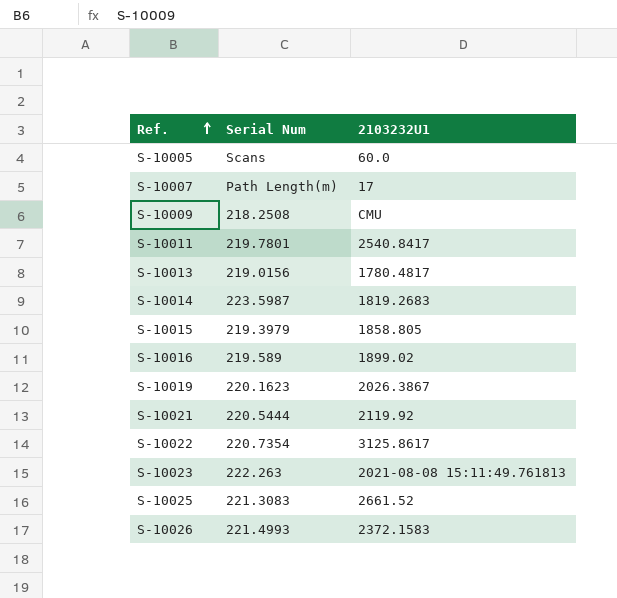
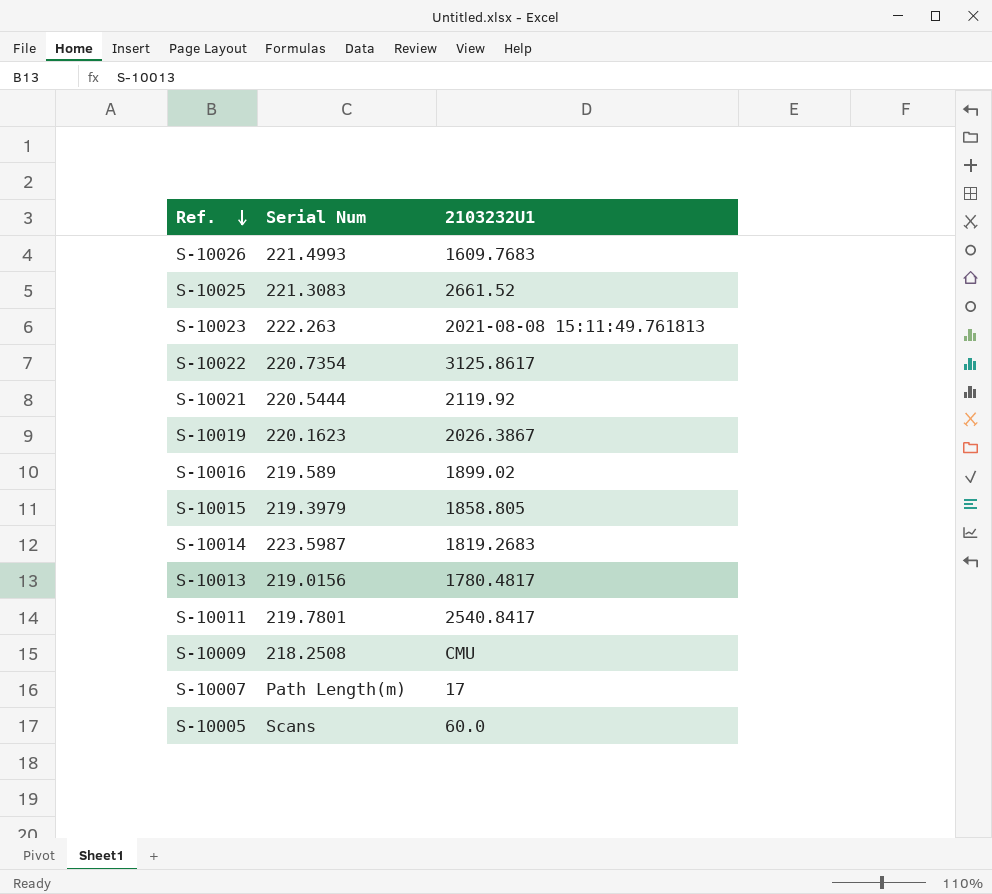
row order: Ref. ascending -> Ref. descending
S-10026 | 2103232U1: 2372.1583 -> 1609.7683

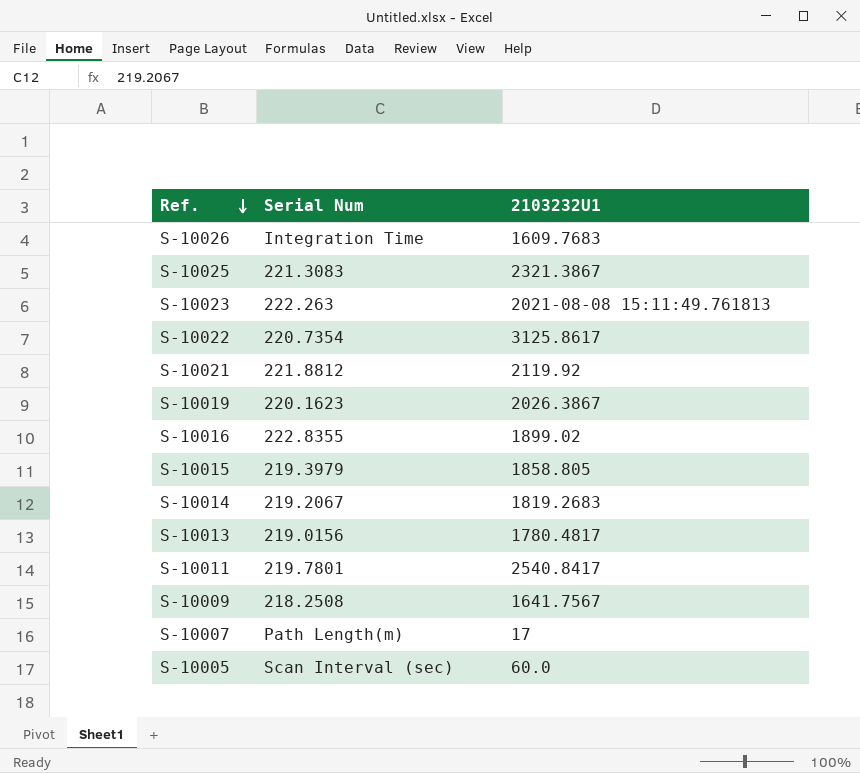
S-10026 | Serial Num: 221.4993 -> Integration Time
S-10025 | 2103232U1: 2661.52 -> 2321.3867
S-10021 | Serial Num: 220.5444 -> 221.8812
S-10016 | Serial Num: 219.589 -> 222.8355
S-10014 | Serial Num: 223.5987 -> 219.2067
S-10009 | 2103232U1: CMU -> 1641.7567
S-10005 | Serial Num: Scans -> Scan Interval (sec)

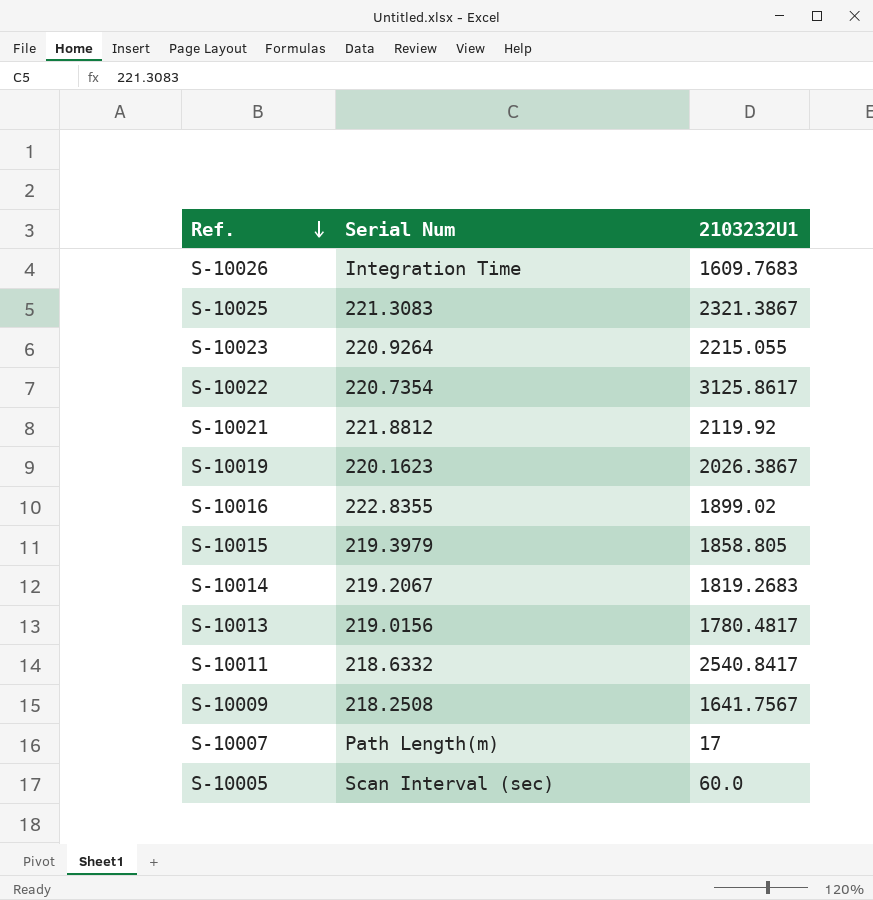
S-10023 | Serial Num: 222.263 -> 220.9264
S-10023 | 2103232U1: 2021-08-08 15:11:49.761813 -> 2215.055
S-10011 | Serial Num: 219.7801 -> 218.6332

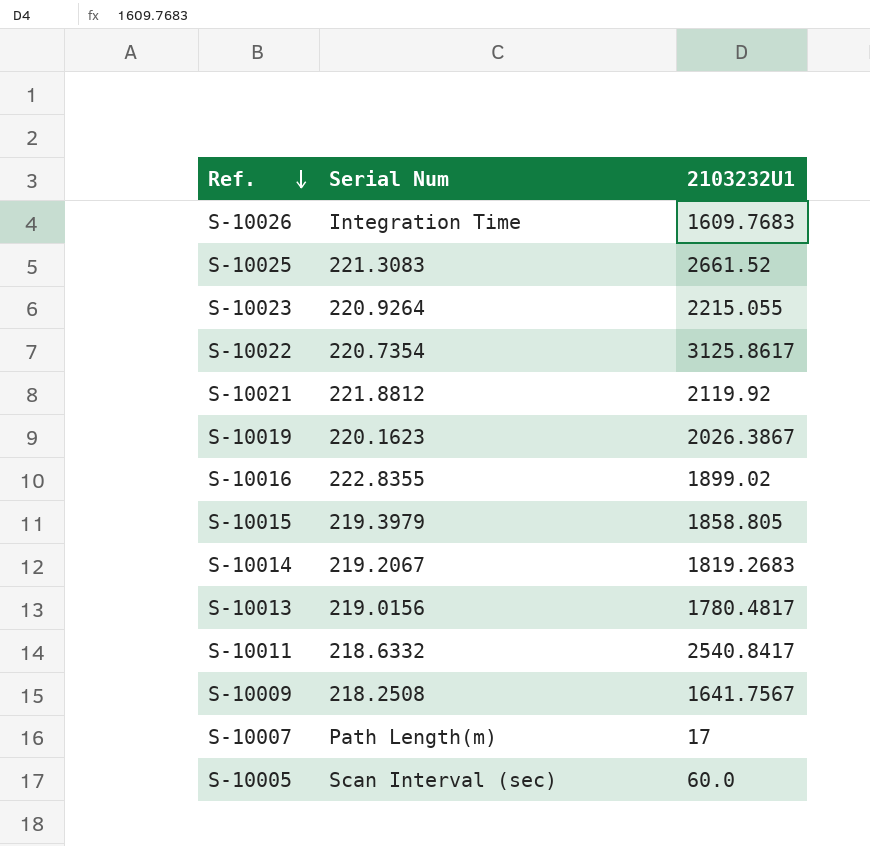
S-10025 | 2103232U1: 2321.3867 -> 2661.52

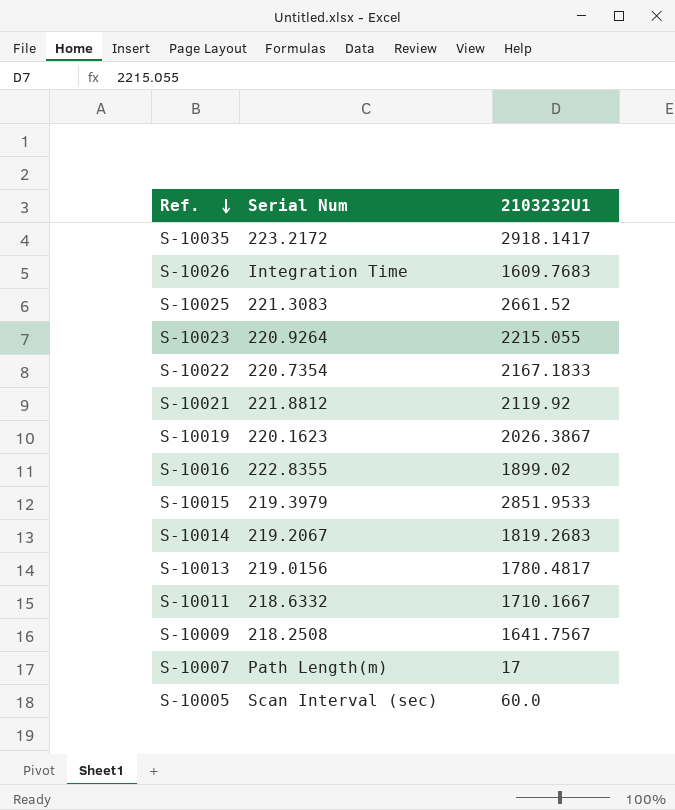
row S-10035: none -> 223.2172 | 2918.1417
S-10022 | 2103232U1: 3125.8617 -> 2167.1833
S-10015 | 2103232U1: 1858.805 -> 2851.9533
S-10011 | 2103232U1: 2540.8417 -> 1710.1667

